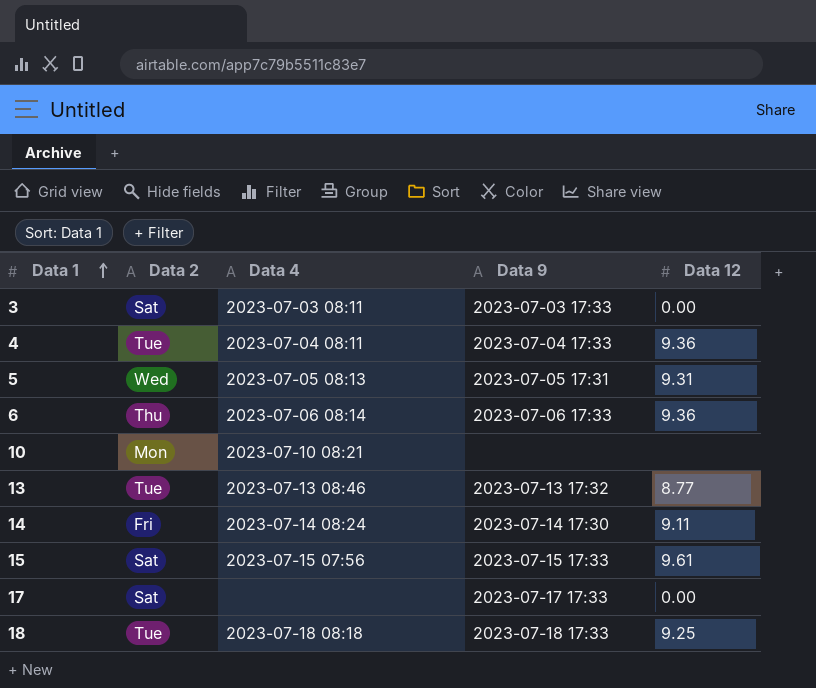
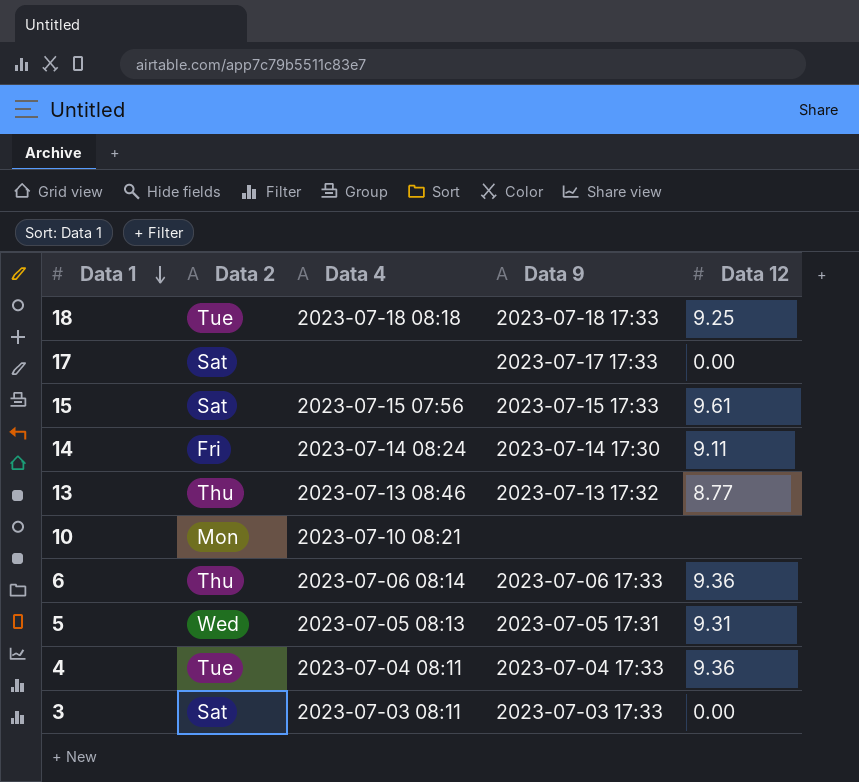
row order: Data 1 ascending -> Data 1 descending
13 | Data 2: Tue -> Thu

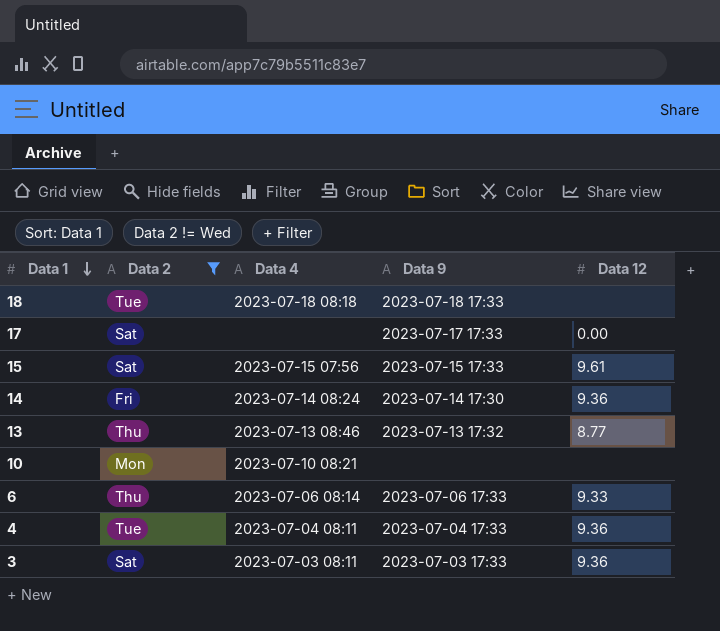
filter: none -> Data 2 != Wed
18 | Data 12: 9.25 -> none
14 | Data 12: 9.11 -> 9.36
6 | Data 12: 9.36 -> 9.33
3 | Data 12: 0.00 -> 9.36

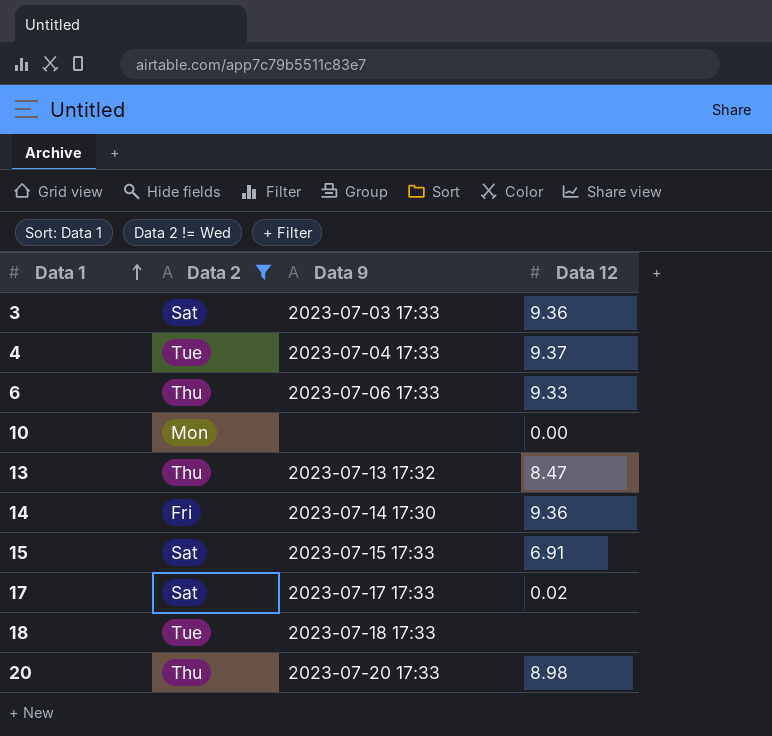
row order: Data 1 descending -> Data 1 ascending
column Data 4 | position: 3 -> none
4 | Data 12: 9.36 -> 9.37
10 | Data 12: none -> 0.00
13 | Data 12: 8.77 -> 8.47
15 | Data 12: 9.61 -> 6.91
17 | Data 12: 0.00 -> 0.02
row 20: none -> Thu | 2023-07-20 17:33 | 8.98

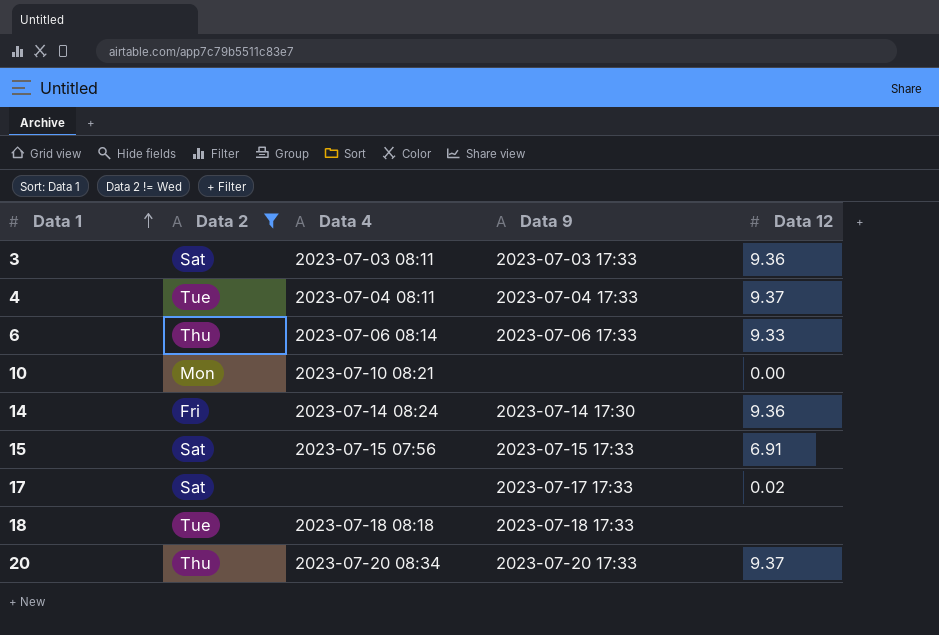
column Data 4 | position: none -> 3
row 13: Thu | 2023-07-13 17:32 | 8.47 -> none
20 | Data 12: 8.98 -> 9.37

